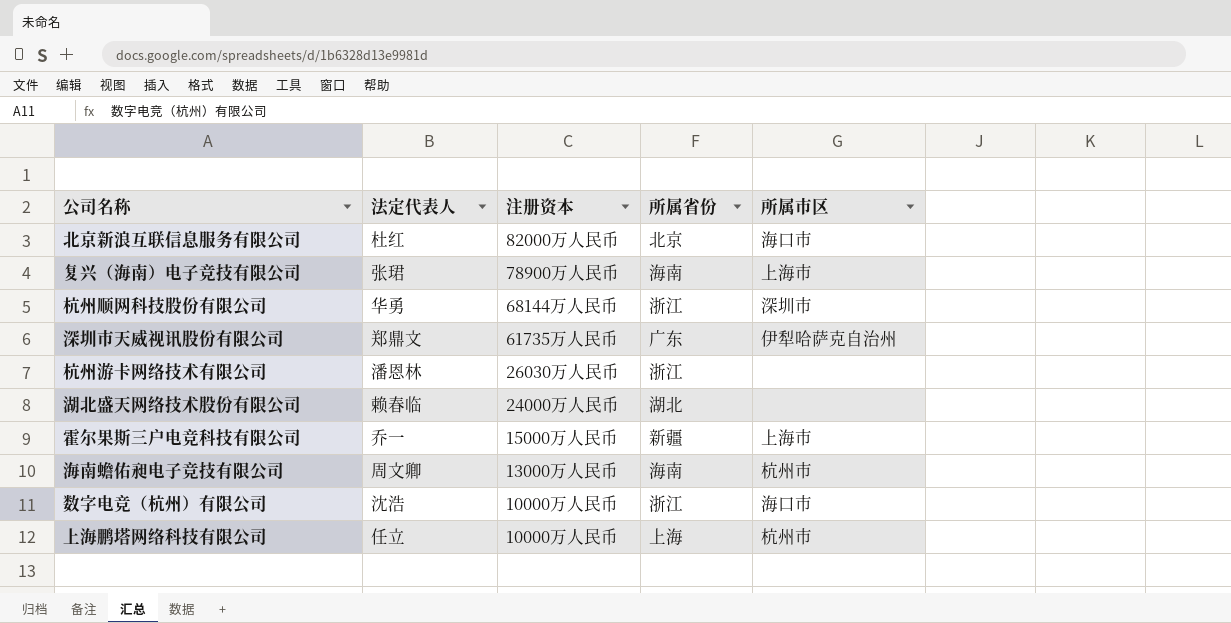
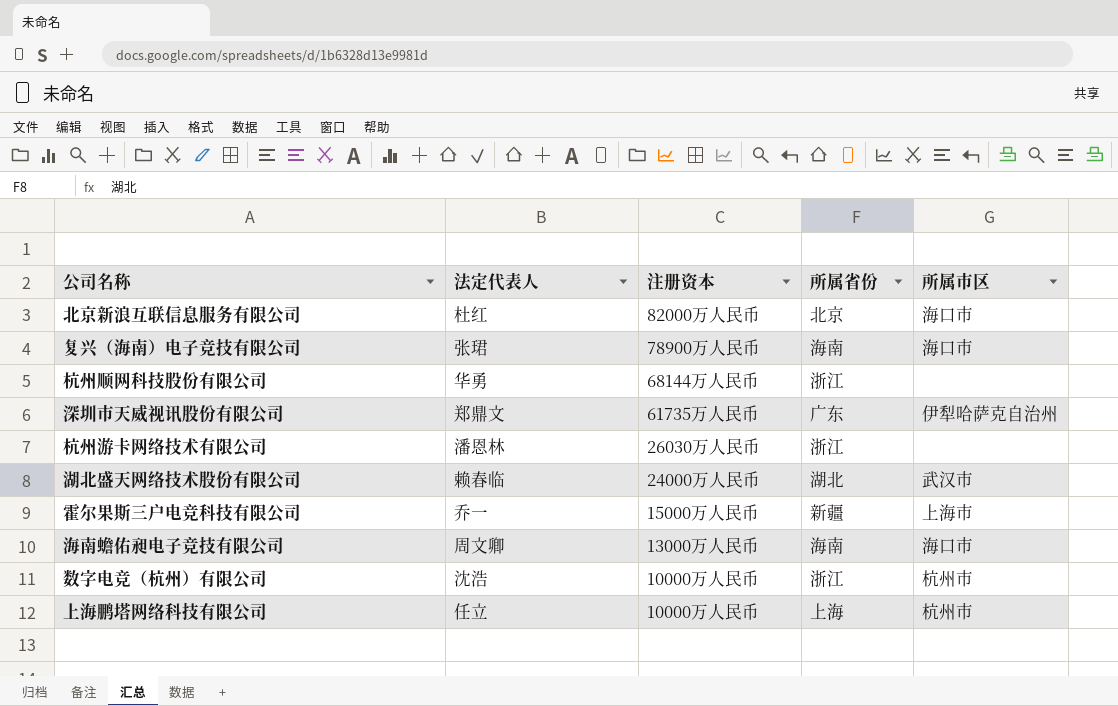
复兴（海南）电子竞技有限公司 | 所属市区: 上海市 -> 海口市
杭州顺网科技股份有限公司 | 所属市区: 深圳市 -> none
湖北盛天网络技术股份有限公司 | 所属市区: none -> 武汉市
海南蟾佑昶电子竞技有限公司 | 所属市区: 杭州市 -> 海口市
数字电竞（杭州）有限公司 | 所属市区: 海口市 -> 杭州市

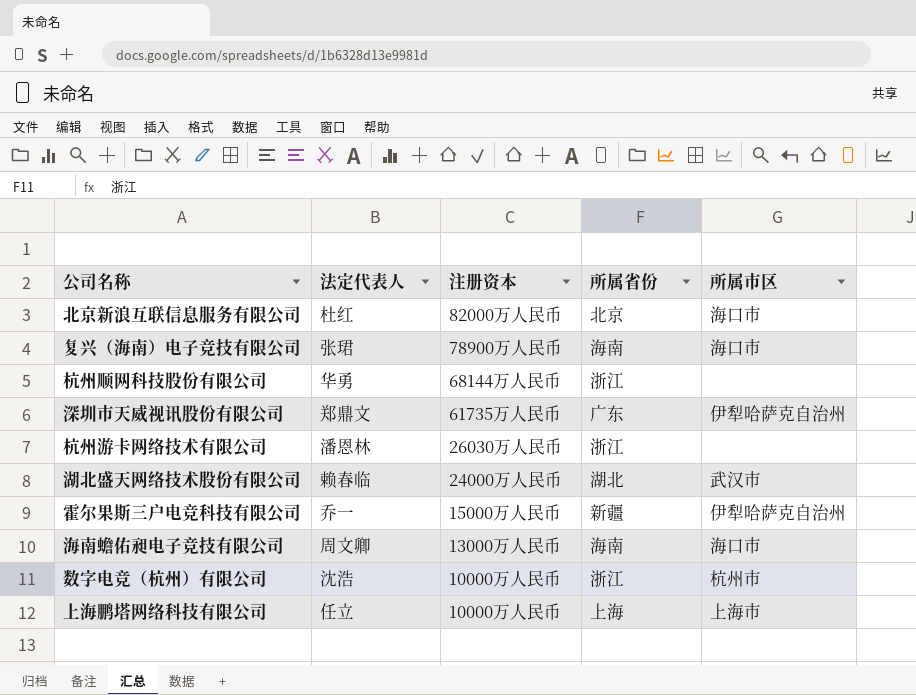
霍尔果斯三户电竞科技有限公司 | 所属市区: 上海市 -> 伊犁哈萨克自治州
上海鹏塔网络科技有限公司 | 所属市区: 杭州市 -> 上海市

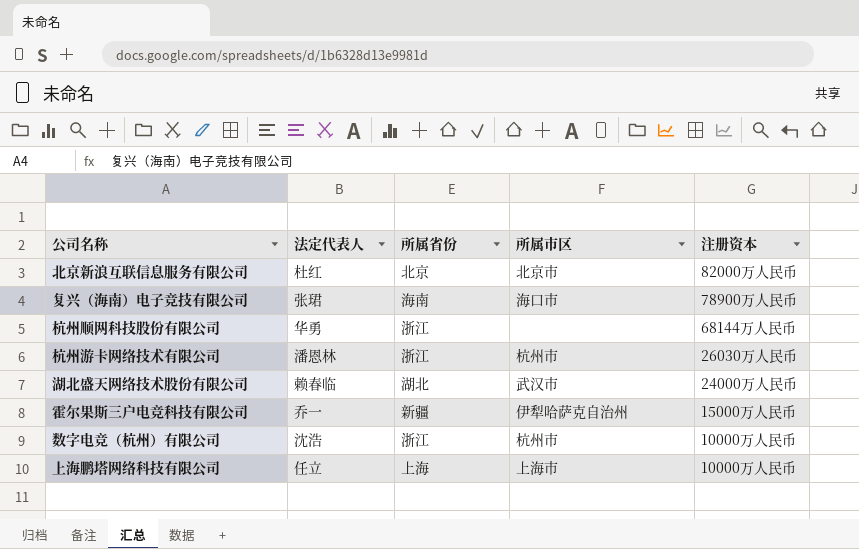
column 注册资本 | position: 3 -> 5
row 深圳市天威视讯股份有限公司: 郑鼎文 | 61735万人民币 | 广东 | 伊犁哈萨克自治州 -> none
row 海南蟾佑昶电子竞技有限公司: 周文卿 | 13000万人民币 | 海南 | 海口市 -> none
北京新浪互联信息服务有限公司 | 所属市区: 海口市 -> 北京市
杭州游卡网络技术有限公司 | 所属市区: none -> 杭州市

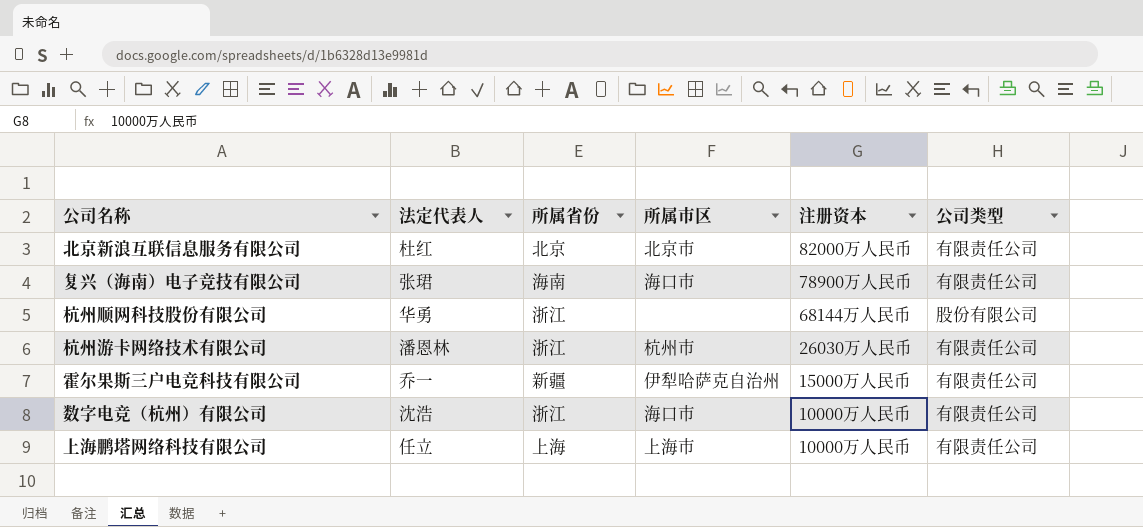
column 公司类型 | position: none -> 6
row 湖北盛天网络技术股份有限公司: 赖春临 | 湖北 | 武汉市 | 24000万人民币 -> none
数字电竞（杭州）有限公司 | 所属市区: 杭州市 -> 海口市

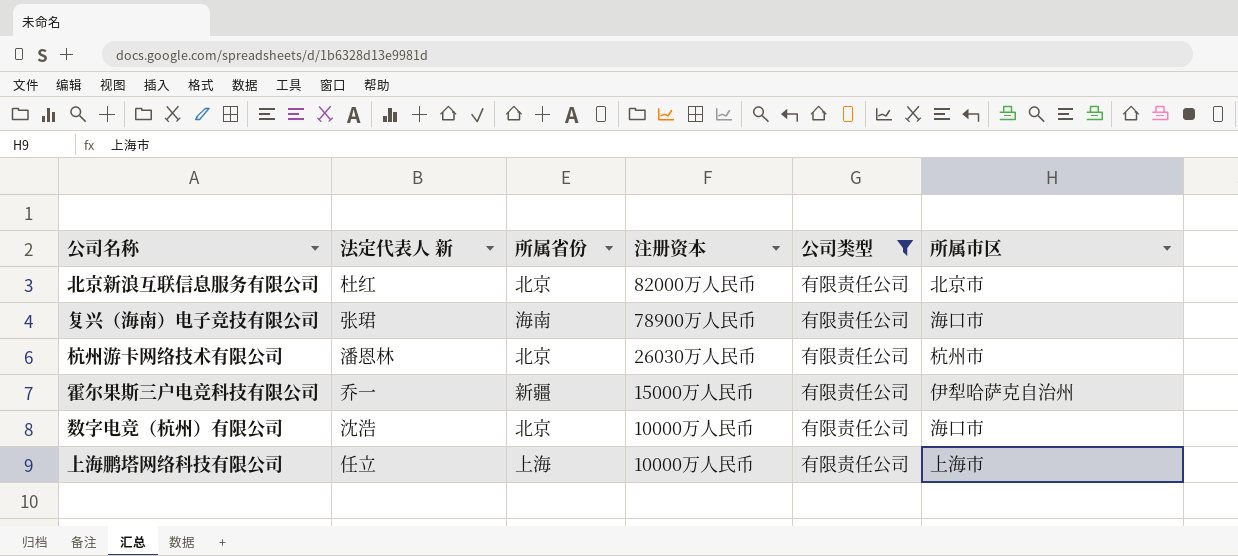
filter: none -> 公司类型 = 有限责任公司
column name: 法定代表人 -> 法定代表人 新
column 所属市区 | position: 4 -> 6
杭州游卡网络技术有限公司 | 所属省份: 浙江 -> 北京
数字电竞（杭州）有限公司 | 所属省份: 浙江 -> 北京

